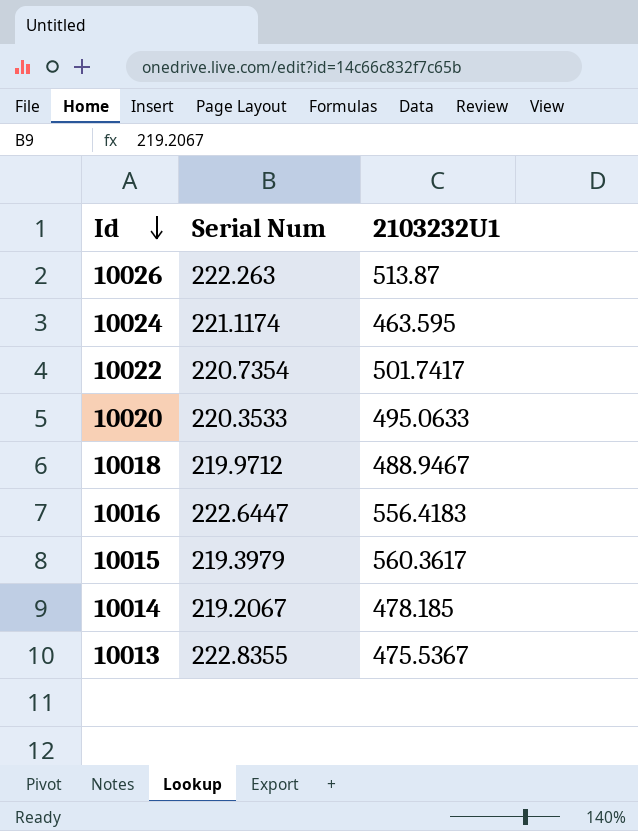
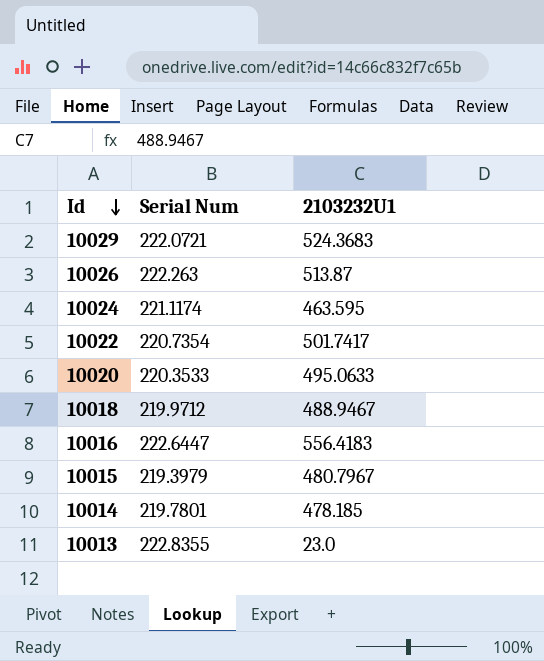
row 10029: none -> 222.0721 | 524.3683
10015 | 2103232U1: 560.3617 -> 480.7967
10014 | Serial Num: 219.2067 -> 219.7801
10013 | 2103232U1: 475.5367 -> 23.0

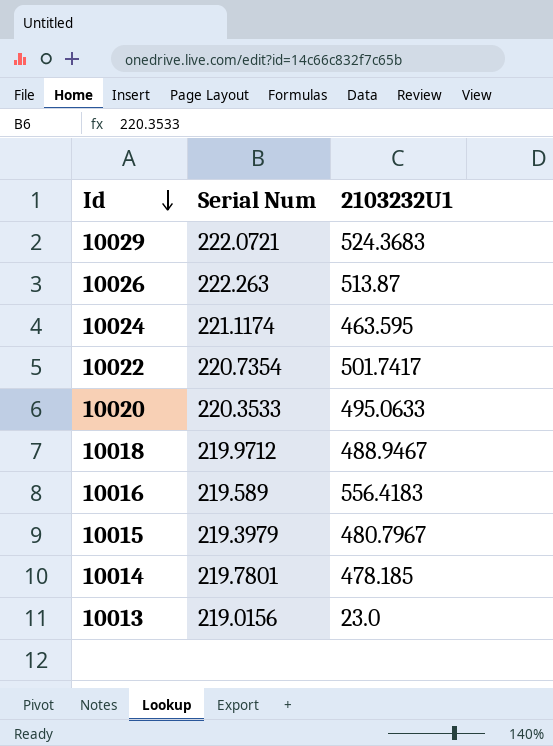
10016 | Serial Num: 222.6447 -> 219.589
10013 | Serial Num: 222.8355 -> 219.0156

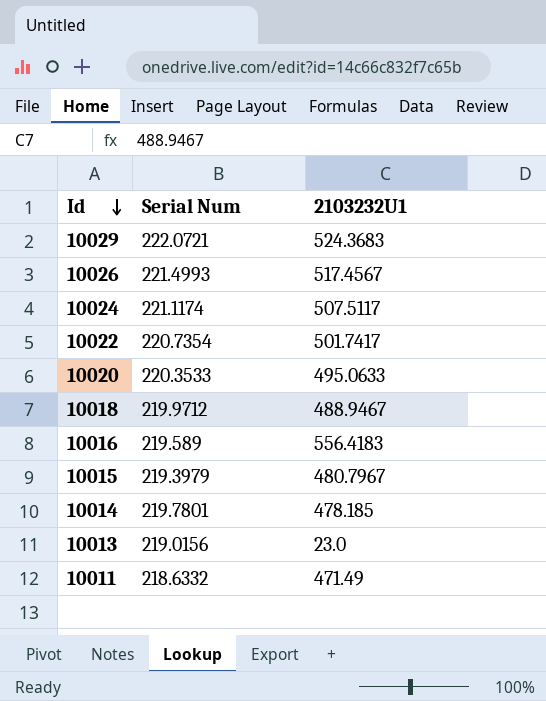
10026 | Serial Num: 222.263 -> 221.4993
10026 | 2103232U1: 513.87 -> 517.4567
10024 | 2103232U1: 463.595 -> 507.5117
row 10011: none -> 218.6332 | 471.49

